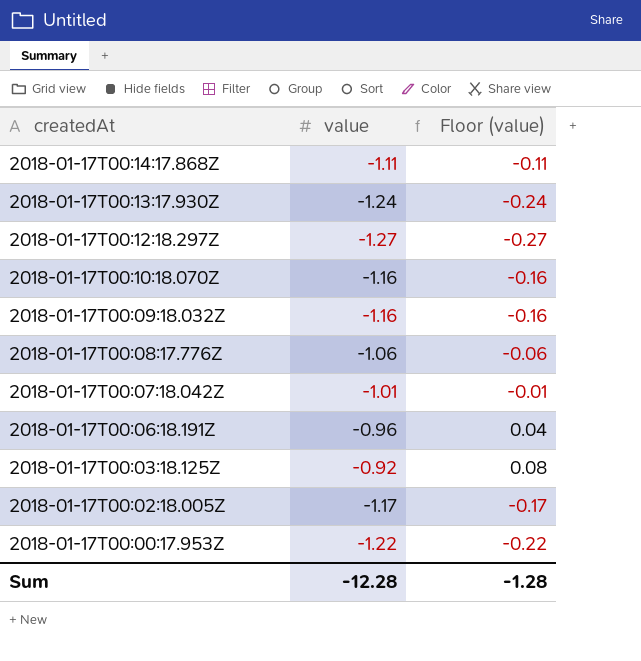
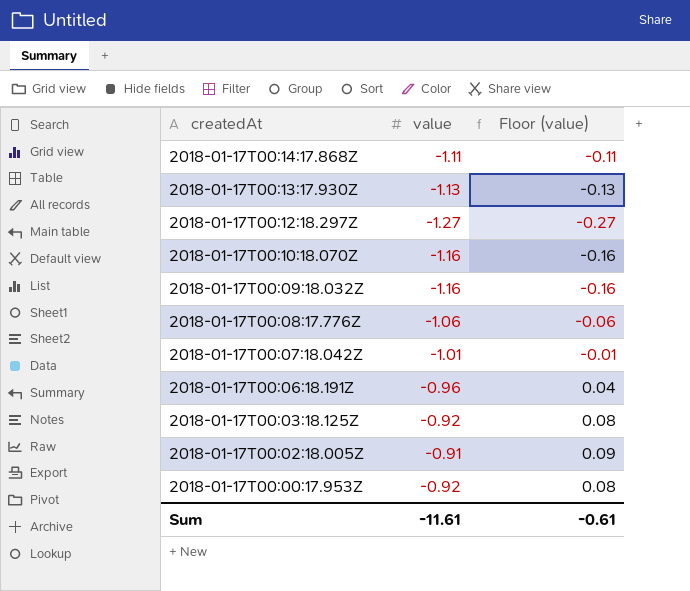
2018-01-17T00:13:17.930Z | value: -1.24 -> -1.13
2018-01-17T00:13:17.930Z | Floor (value): -0.24 -> -0.13
2018-01-17T00:02:18.005Z | value: -1.17 -> -0.91
2018-01-17T00:02:18.005Z | Floor (value): -0.17 -> 0.09
2018-01-17T00:00:17.953Z | value: -1.22 -> -0.92
2018-01-17T00:00:17.953Z | Floor (value): -0.22 -> 0.08
Sum | value: -12.28 -> -11.61
Sum | Floor (value): -1.28 -> -0.61

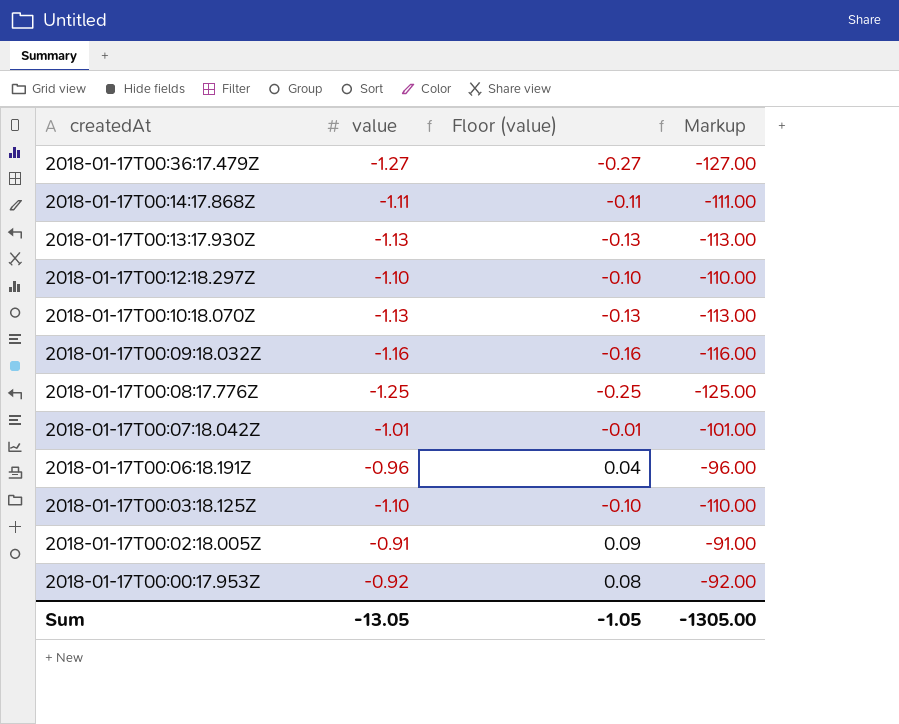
column Markup | formula: none -> [value] * 100
row 2018-01-17T00:36:17.479Z: none -> -1.27 | -0.27 | -127.00
2018-01-17T00:12:18.297Z | value: -1.27 -> -1.10
2018-01-17T00:12:18.297Z | Floor (value): -0.27 -> -0.10
2018-01-17T00:10:18.070Z | value: -1.16 -> -1.13
2018-01-17T00:10:18.070Z | Floor (value): -0.16 -> -0.13
2018-01-17T00:08:17.776Z | value: -1.06 -> -1.25
2018-01-17T00:08:17.776Z | Floor (value): -0.06 -> -0.25
2018-01-17T00:03:18.125Z | value: -0.92 -> -1.10
2018-01-17T00:03:18.125Z | Floor (value): 0.08 -> -0.10
Sum | value: -11.61 -> -13.05
Sum | Floor (value): -0.61 -> -1.05

